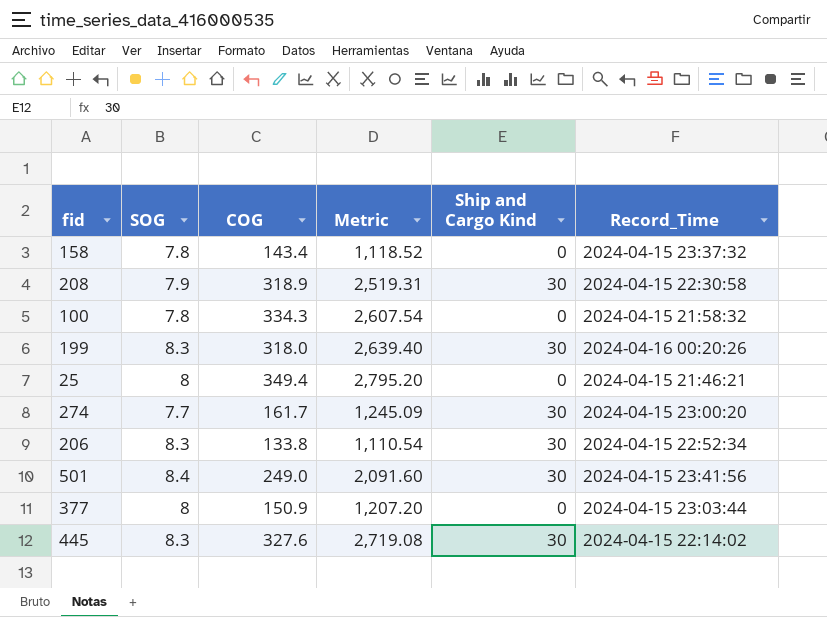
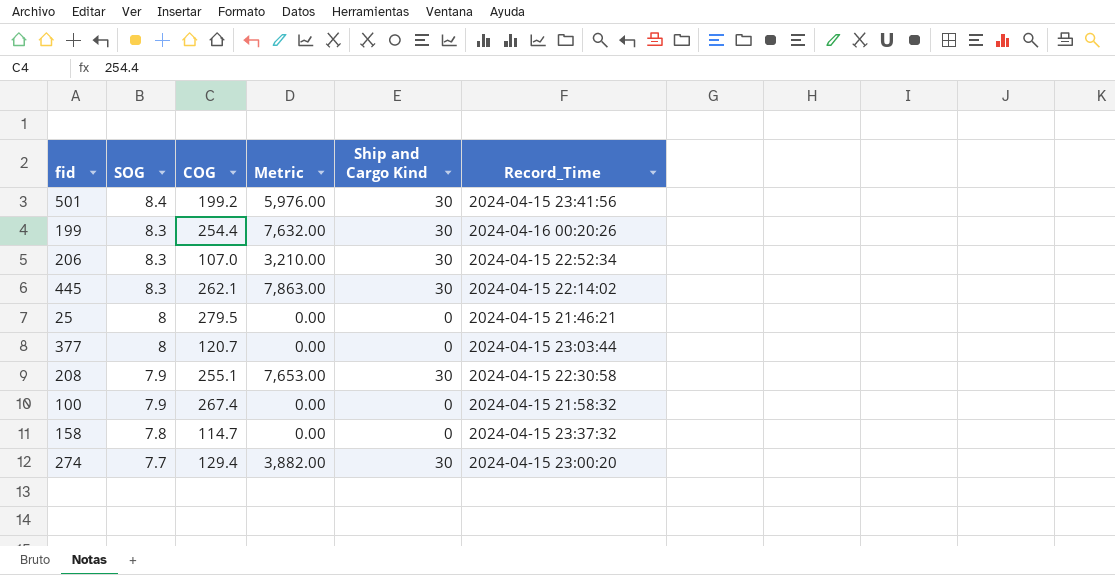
row order: none -> SOG descending
column Metric | formula: [SOG] * [COG] -> [COG] * [Ship and Cargo Kind]
501 | COG: 249.0 -> 199.2
199 | COG: 318.0 -> 254.4
206 | COG: 133.8 -> 107.0
445 | COG: 327.6 -> 262.1
25 | COG: 349.4 -> 279.5
377 | COG: 150.9 -> 120.7
208 | COG: 318.9 -> 255.1
100 | SOG: 7.8 -> 7.9
100 | COG: 334.3 -> 267.4
158 | COG: 143.4 -> 114.7
274 | COG: 161.7 -> 129.4

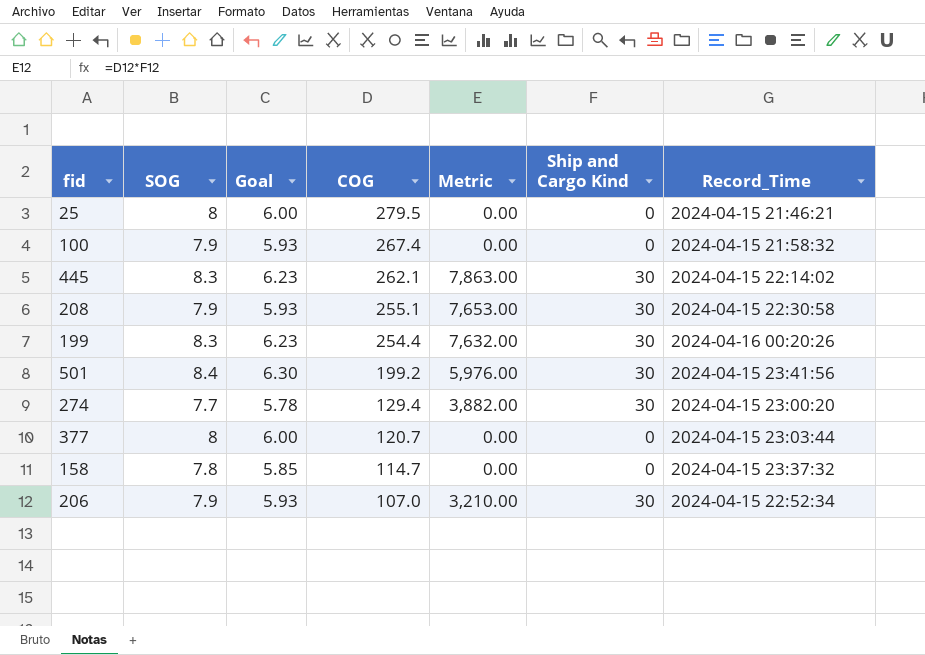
row order: SOG descending -> COG descending
column Goal | formula: none -> [SOG] * 0.75
206 | SOG: 8.3 -> 7.9

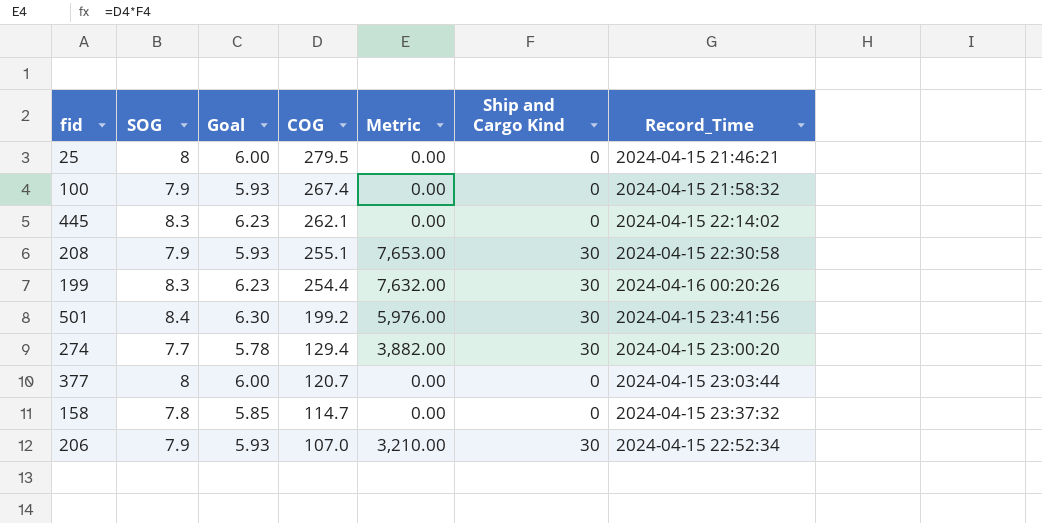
445 | Metric: 7,863.00 -> 0.00
445 | Ship and Cargo Kind: 30 -> 0

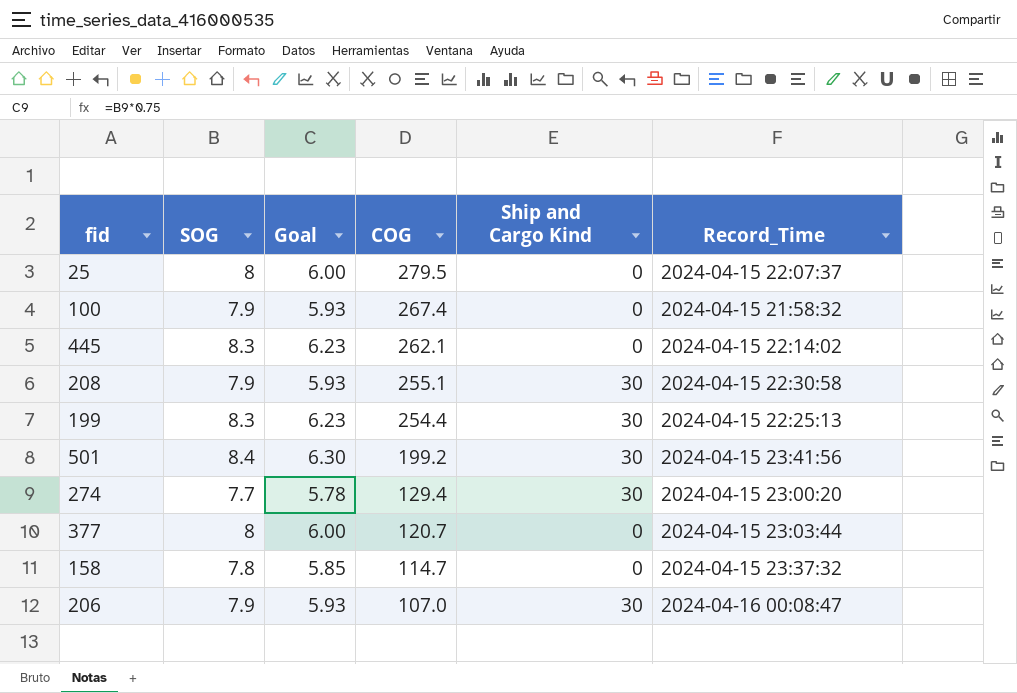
column Metric | formula: [COG] * [Ship and Cargo Kind] -> none
25 | Record_Time: 2024-04-15 21:46:21 -> 2024-04-15 22:07:37
199 | Record_Time: 2024-04-16 00:20:26 -> 2024-04-15 22:25:13
206 | Record_Time: 2024-04-15 22:52:34 -> 2024-04-16 00:08:47

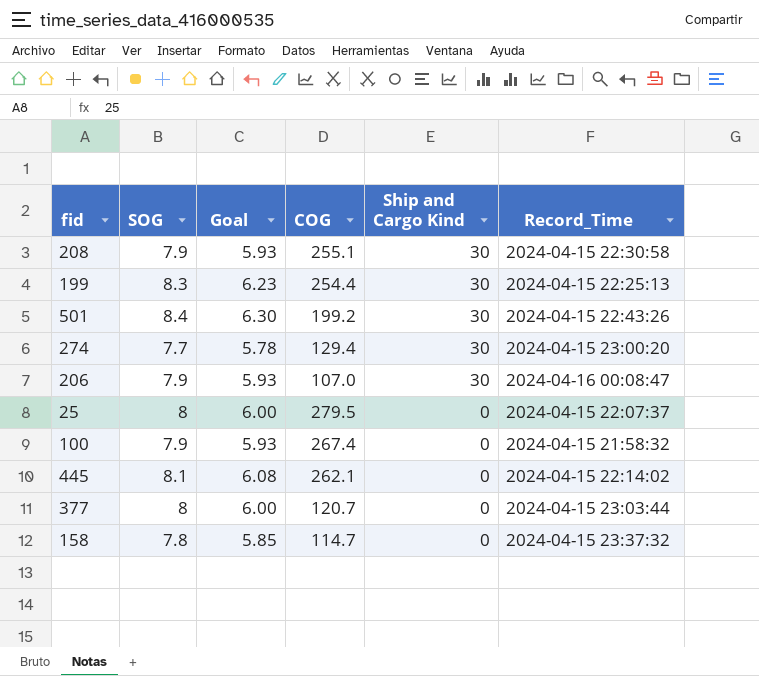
row order: COG descending -> Ship and Cargo Kind descending
501 | Record_Time: 2024-04-15 23:41:56 -> 2024-04-15 22:43:26
445 | SOG: 8.3 -> 8.1
445 | Goal: 6.23 -> 6.08

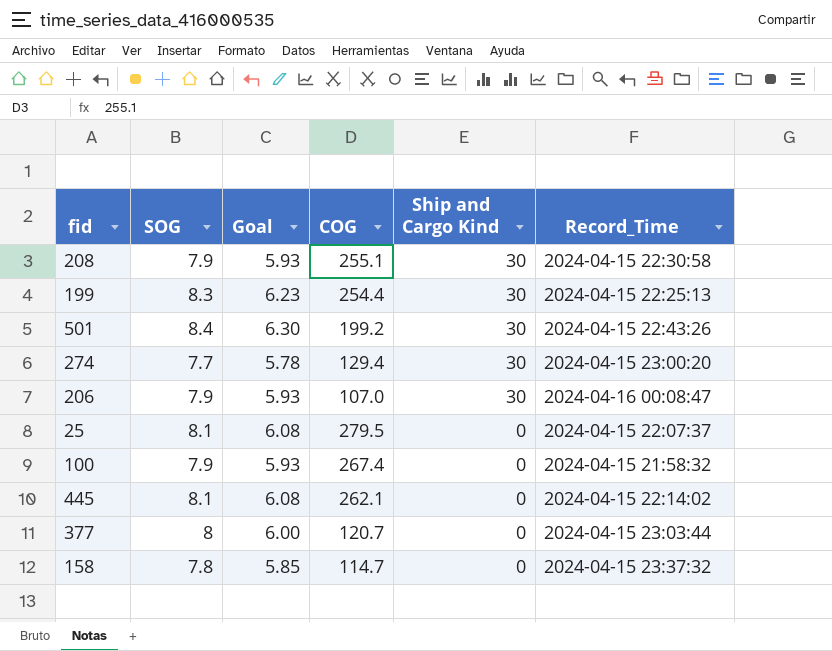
25 | SOG: 8 -> 8.1
25 | Goal: 6.00 -> 6.08

